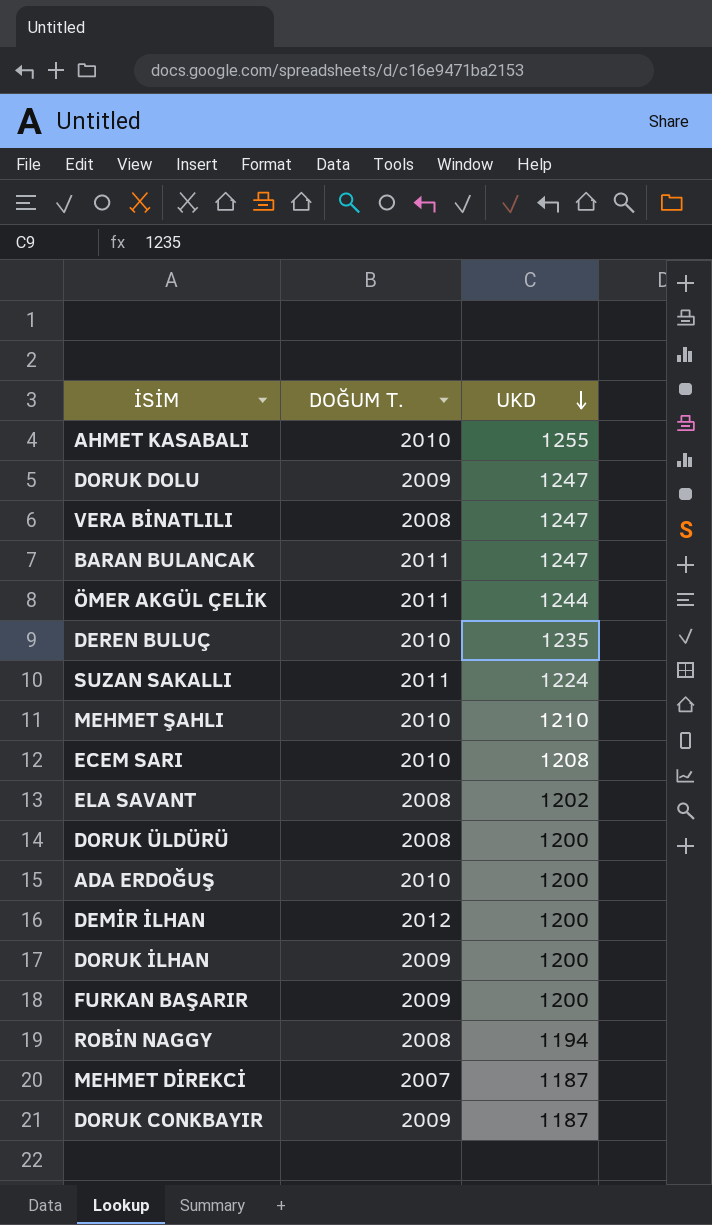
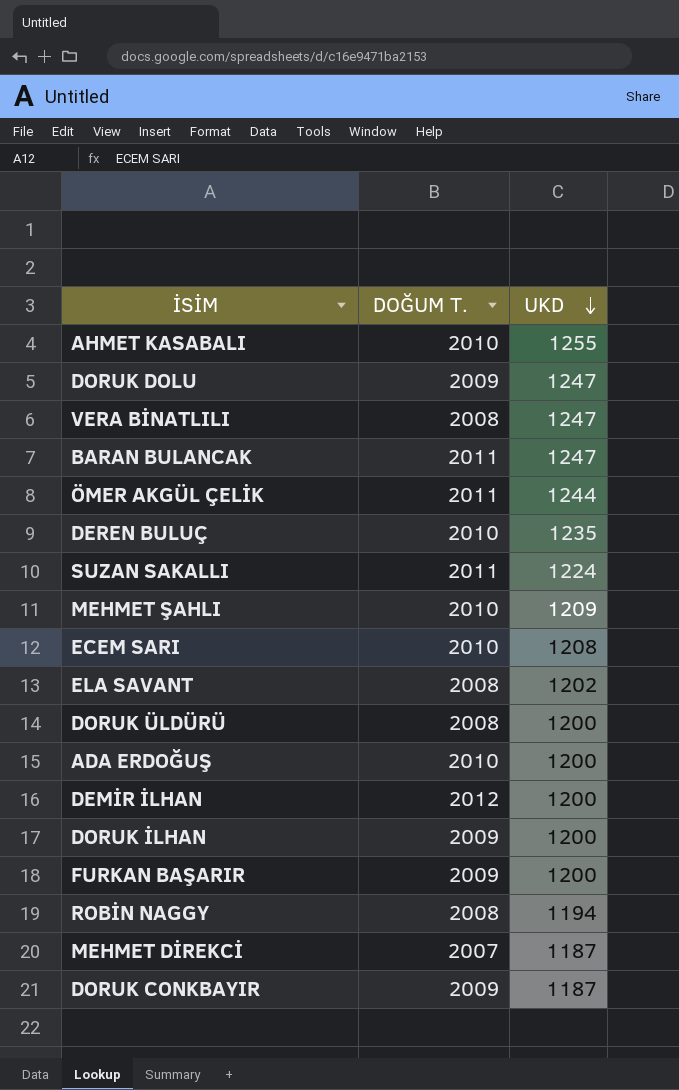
MEHMET ŞAHLI | UKD: 1210 -> 1209

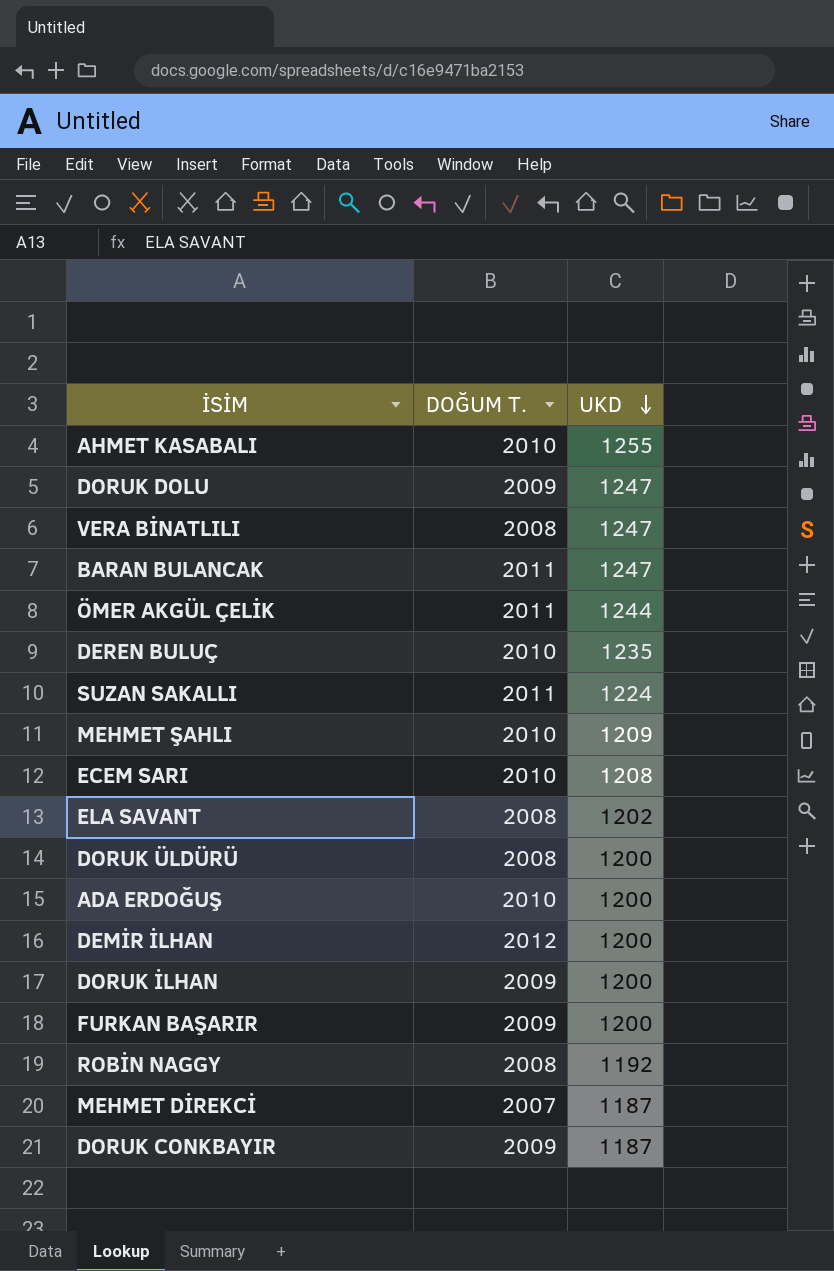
ROBİN NAGGY | UKD: 1194 -> 1192

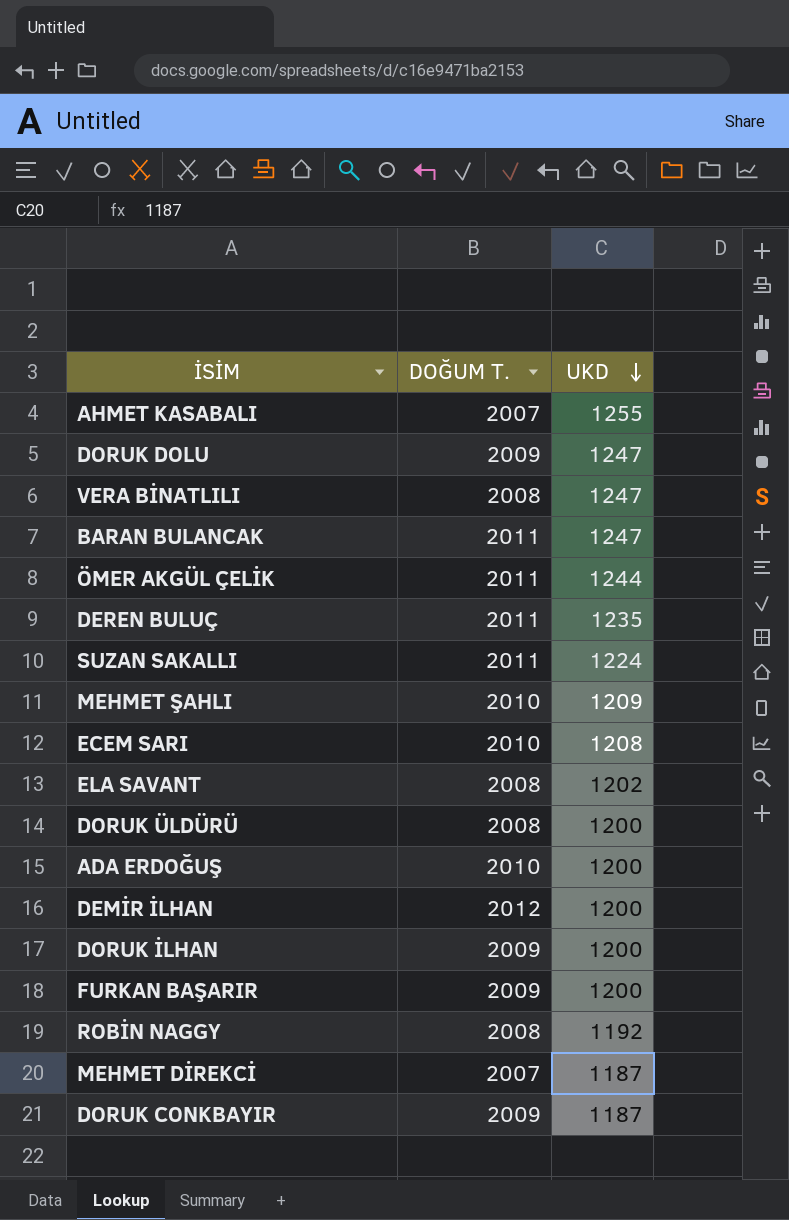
AHMET KASABALI | DOĞUM T.: 2010 -> 2007
DEREN BULUÇ | DOĞUM T.: 2010 -> 2011

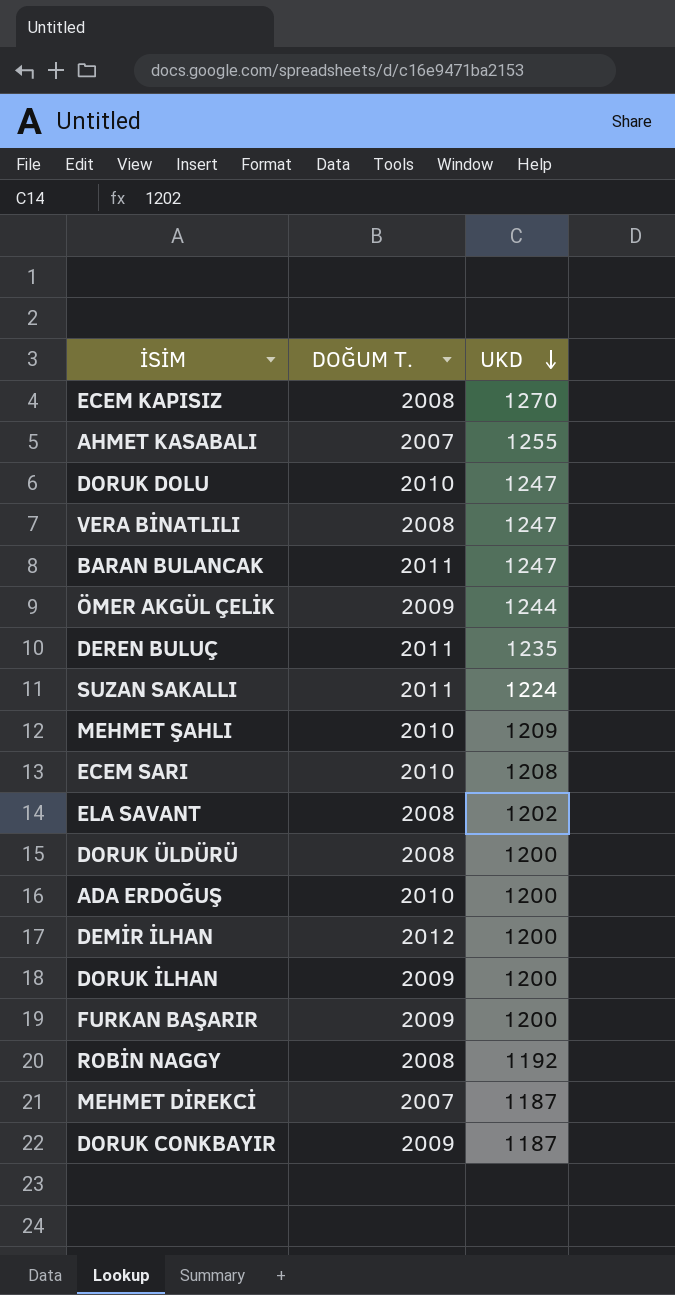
row ECEM KAPISIZ: none -> 2008 | 1270
DORUK DOLU | DOĞUM T.: 2009 -> 2010
ÖMER AKGÜL ÇELİK | DOĞUM T.: 2011 -> 2009

